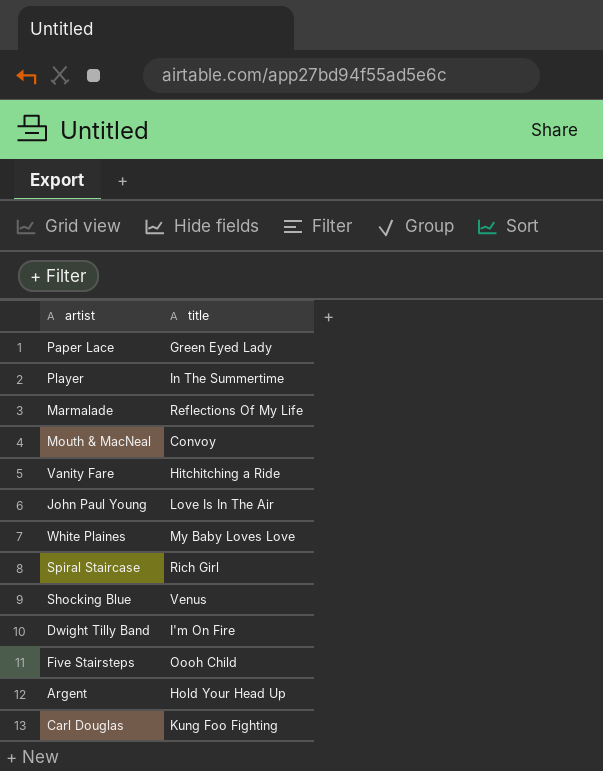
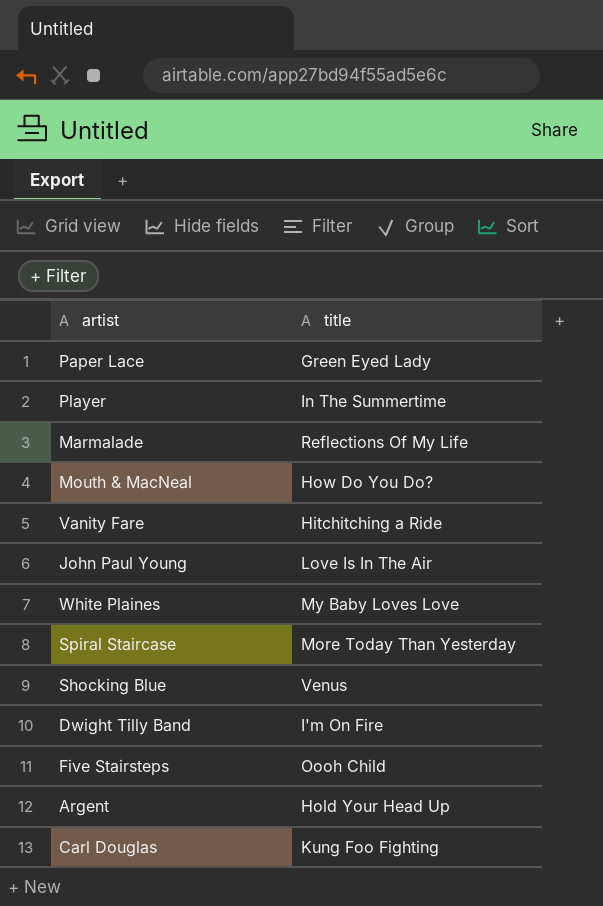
Mouth & MacNeal | title: Convoy -> How Do You Do?
Spiral Staircase | title: Rich Girl -> More Today Than Yesterday

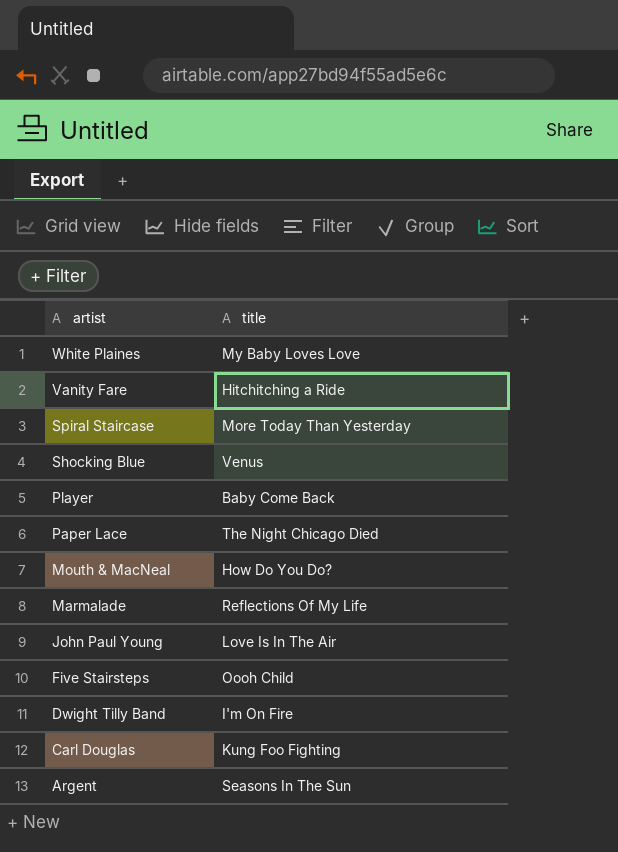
row order: none -> artist descending
Player | title: In The Summertime -> Baby Come Back
Paper Lace | title: Green Eyed Lady -> The Night Chicago Died
Argent | title: Hold Your Head Up -> Seasons In The Sun

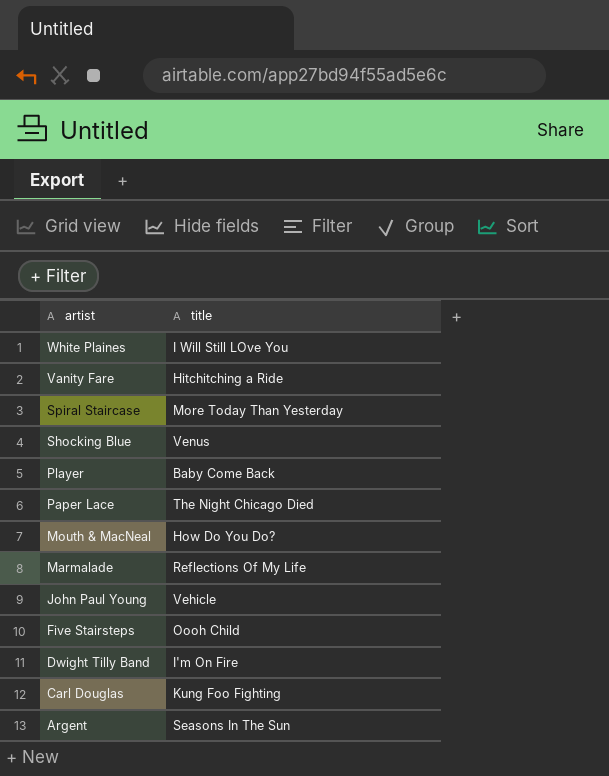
White Plaines | title: My Baby Loves Love -> I Will Still LOve You
John Paul Young | title: Love Is In The Air -> Vehicle

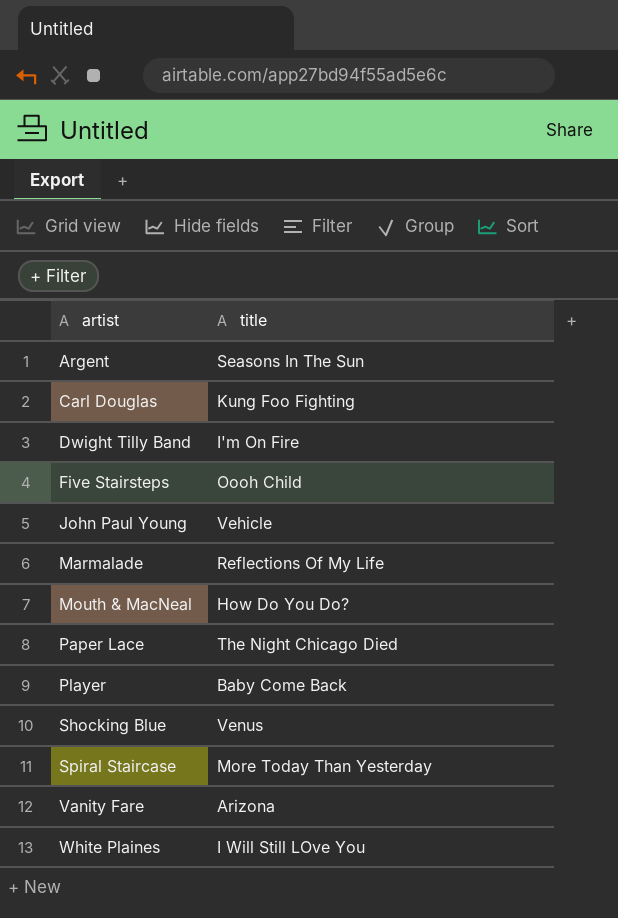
row order: artist descending -> artist ascending
Vanity Fare | title: Hitchitching a Ride -> Arizona

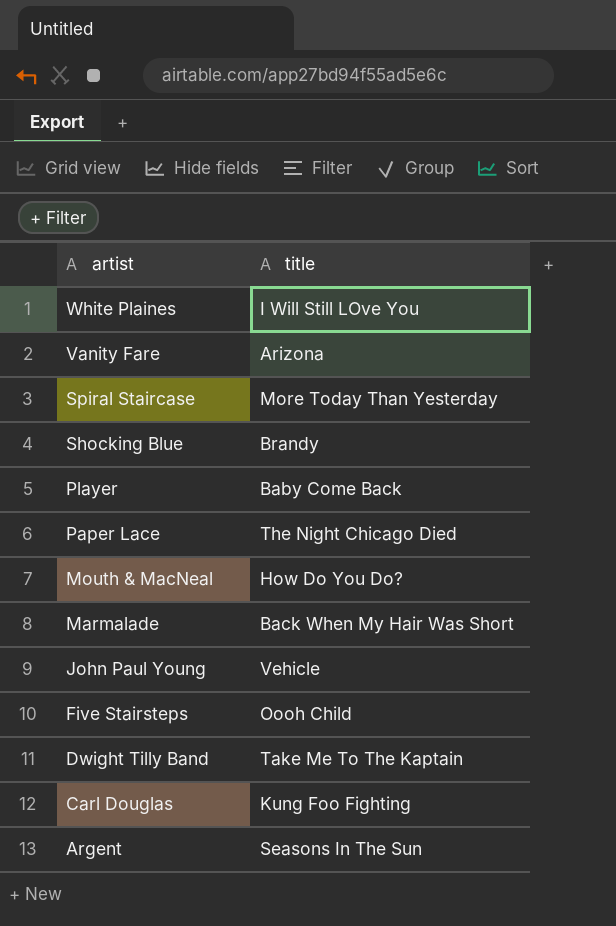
row order: artist ascending -> artist descending
Shocking Blue | title: Venus -> Brandy
Marmalade | title: Reflections Of My Life -> Back When My Hair Was Short
Dwight Tilly Band | title: I'm On Fire -> Take Me To The Kaptain

